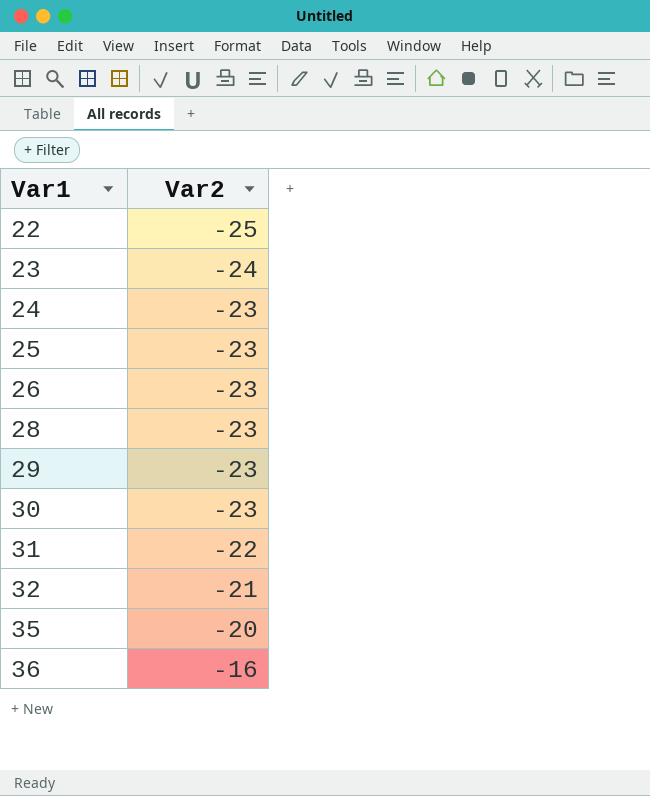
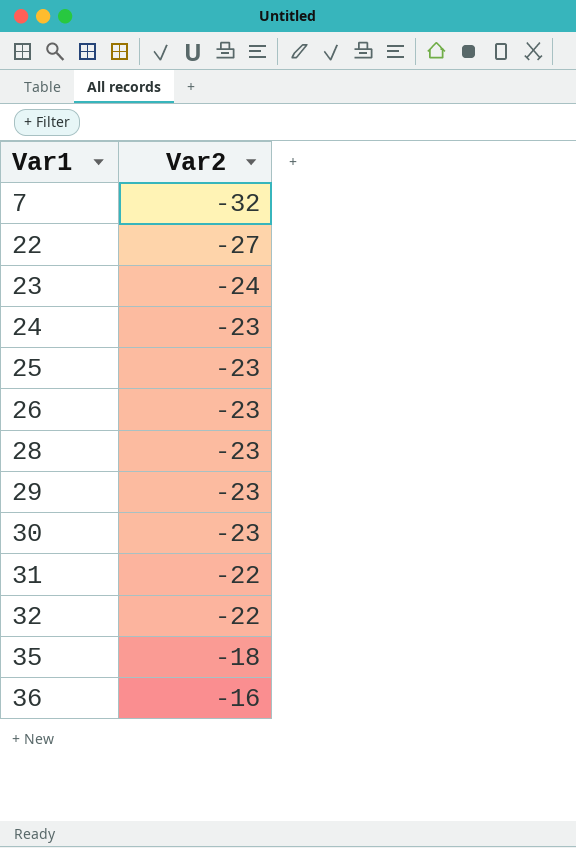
row 7: none -> -32
22 | Var2: -25 -> -27
32 | Var2: -21 -> -22
35 | Var2: -20 -> -18

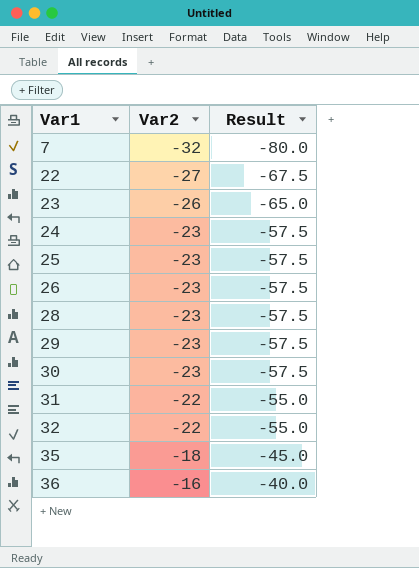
column Result | formula: none -> [Var2] * 2.5
23 | Var2: -24 -> -26

